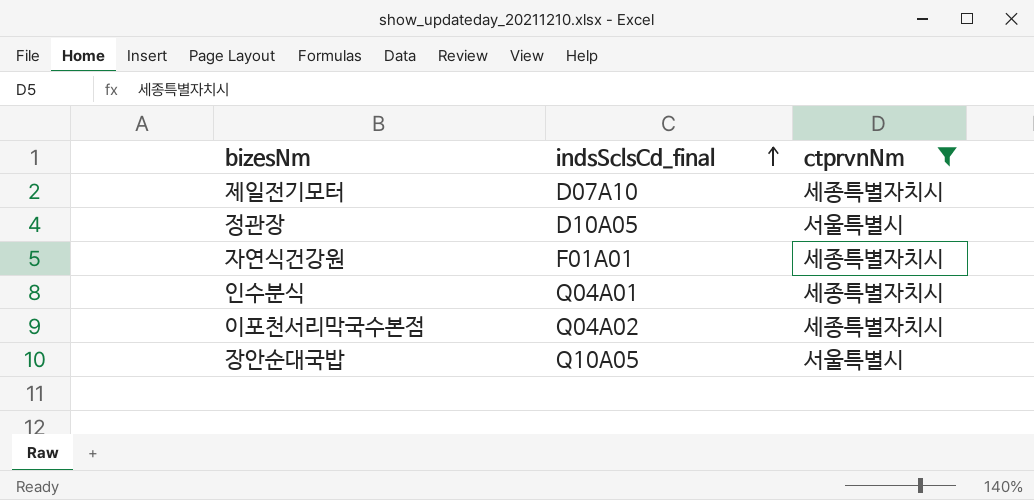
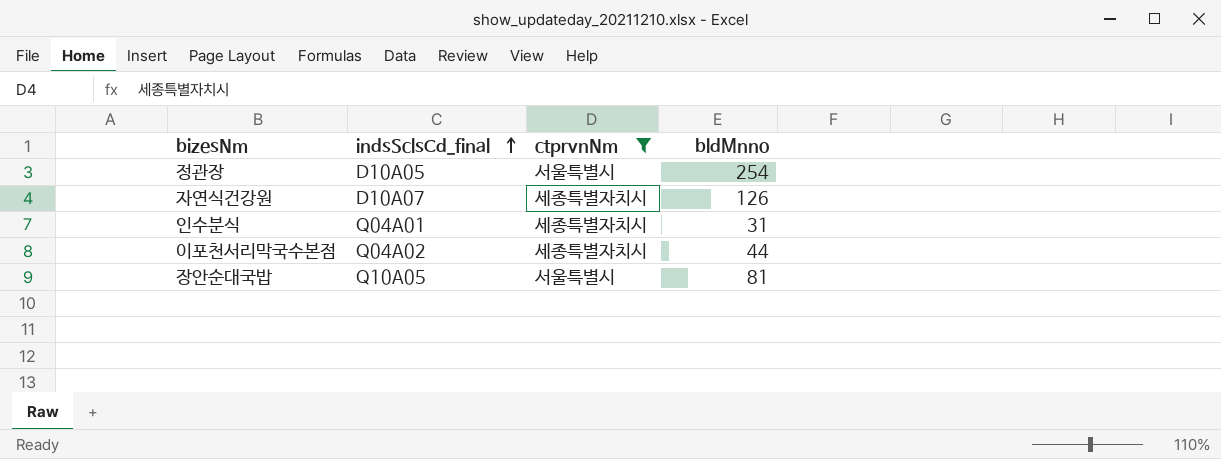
column bldMnno | position: none -> 4
row 제일전기모터: D07A10 | 세종특별자치시 -> none
자연식건강원 | indsSclsCd_final: F01A01 -> D10A07

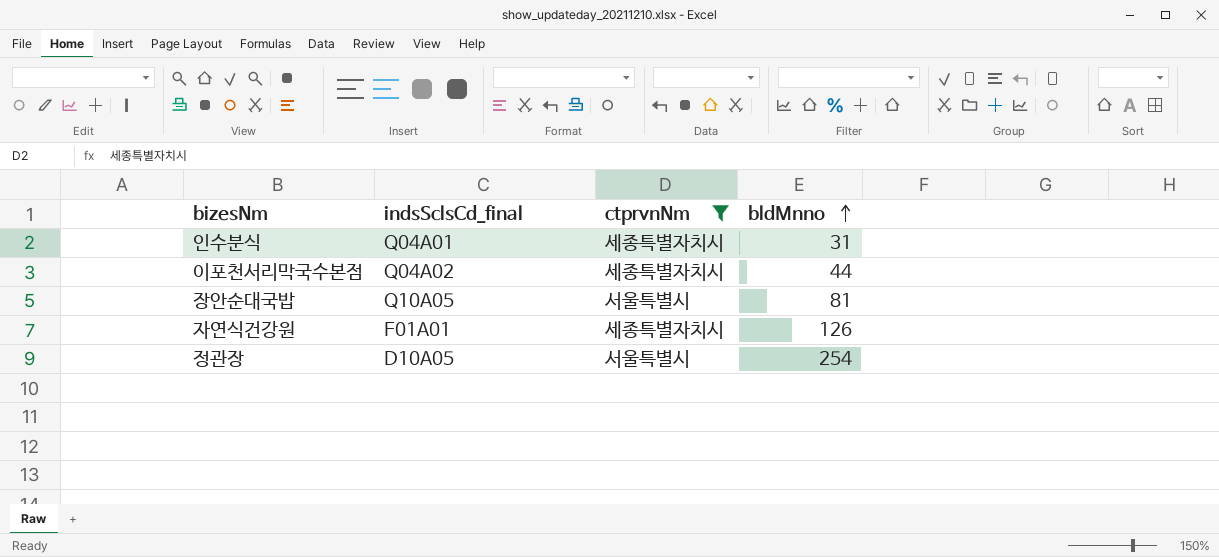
row order: indsSclsCd_final ascending -> bldMnno ascending
자연식건강원 | indsSclsCd_final: D10A07 -> F01A01

